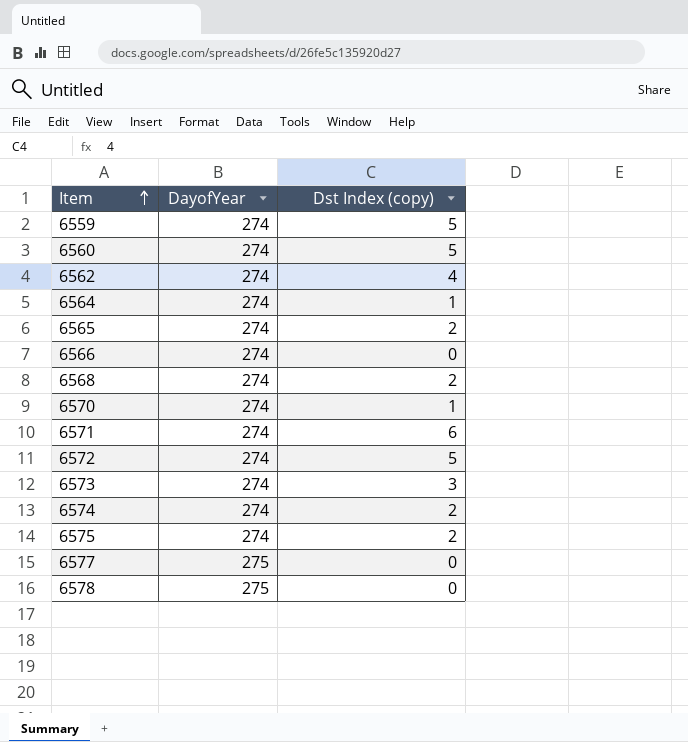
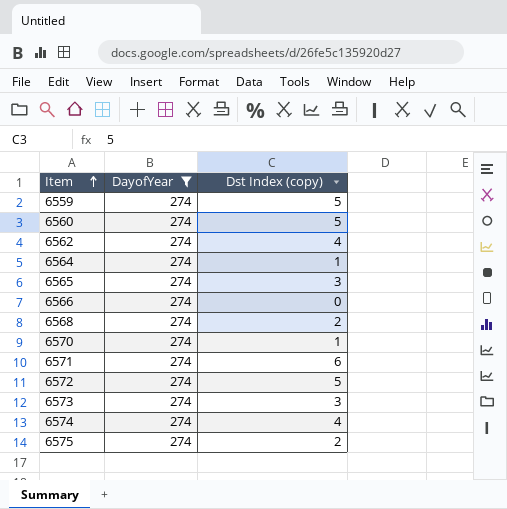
filter: none -> DayofYear = 274
6565 | Dst Index (copy): 2 -> 3
6574 | Dst Index (copy): 2 -> 4

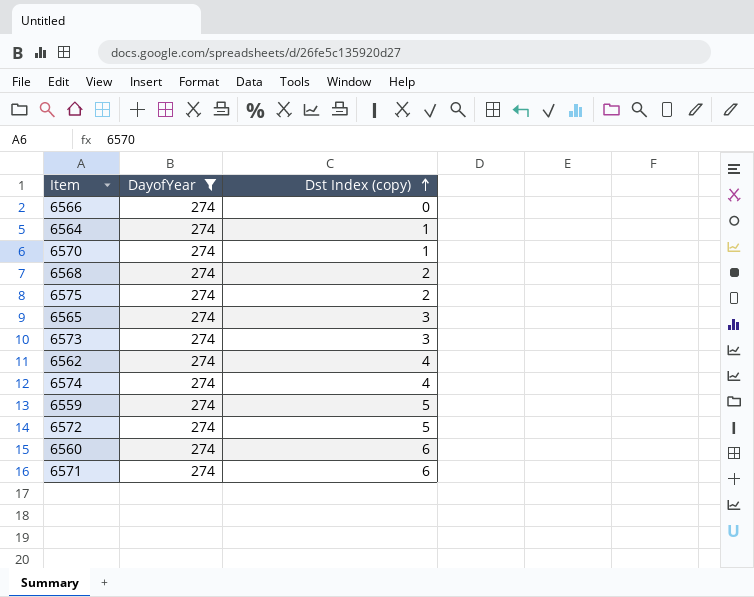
row order: Item ascending -> Dst Index (copy) ascending
6560 | Dst Index (copy): 5 -> 6

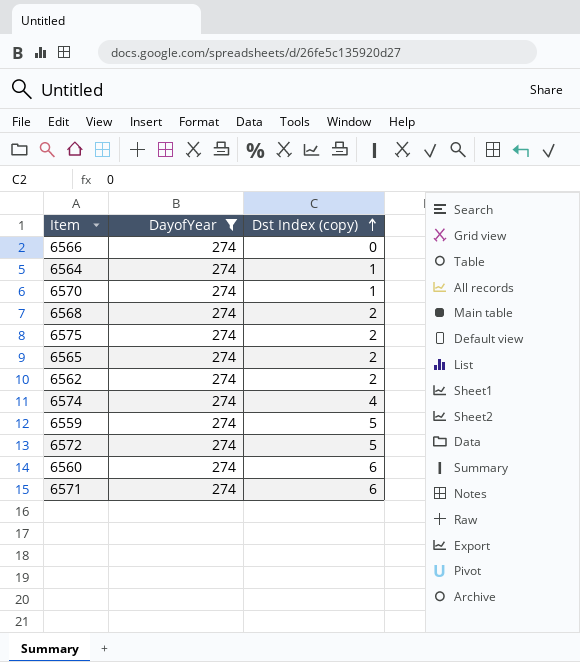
row 6573: 274 | 3 -> none
6565 | Dst Index (copy): 3 -> 2
6562 | Dst Index (copy): 4 -> 2

